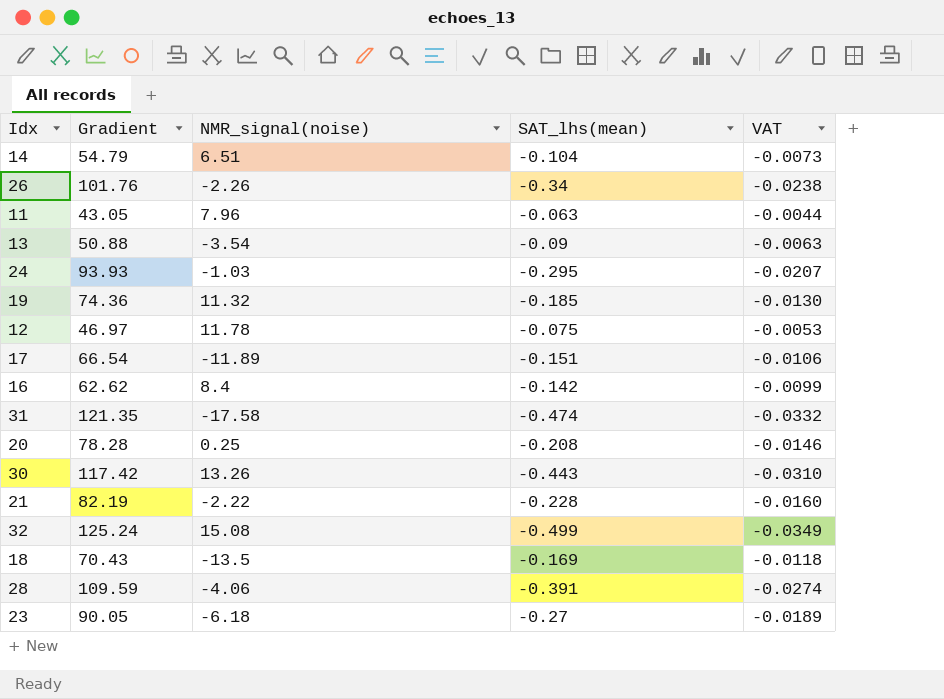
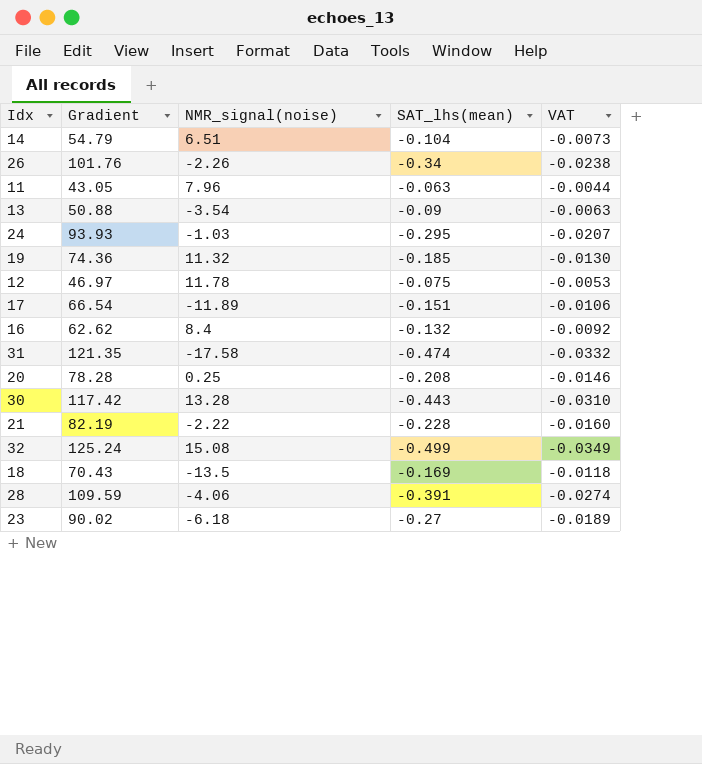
16 | SAT_lhs(mean): -0.142 -> -0.132
16 | VAT: -0.0099 -> -0.0092
30 | NMR_signal(noise): 13.26 -> 13.28
23 | Gradient: 90.05 -> 90.02

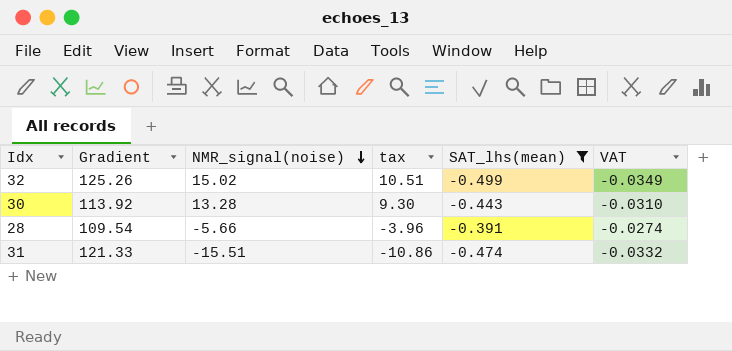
filter: none -> SAT_lhs(mean) <= -0.391
row order: none -> NMR_signal(noise) descending
column tax | formula: none -> [NMR_signal(noise)] * 0.7
32 | Gradient: 125.24 -> 125.26
32 | NMR_signal(noise): 15.08 -> 15.02
30 | Gradient: 117.42 -> 113.92
28 | Gradient: 109.59 -> 109.54
28 | NMR_signal(noise): -4.06 -> -5.66
31 | Gradient: 121.35 -> 121.33
31 | NMR_signal(noise): -17.58 -> -15.51

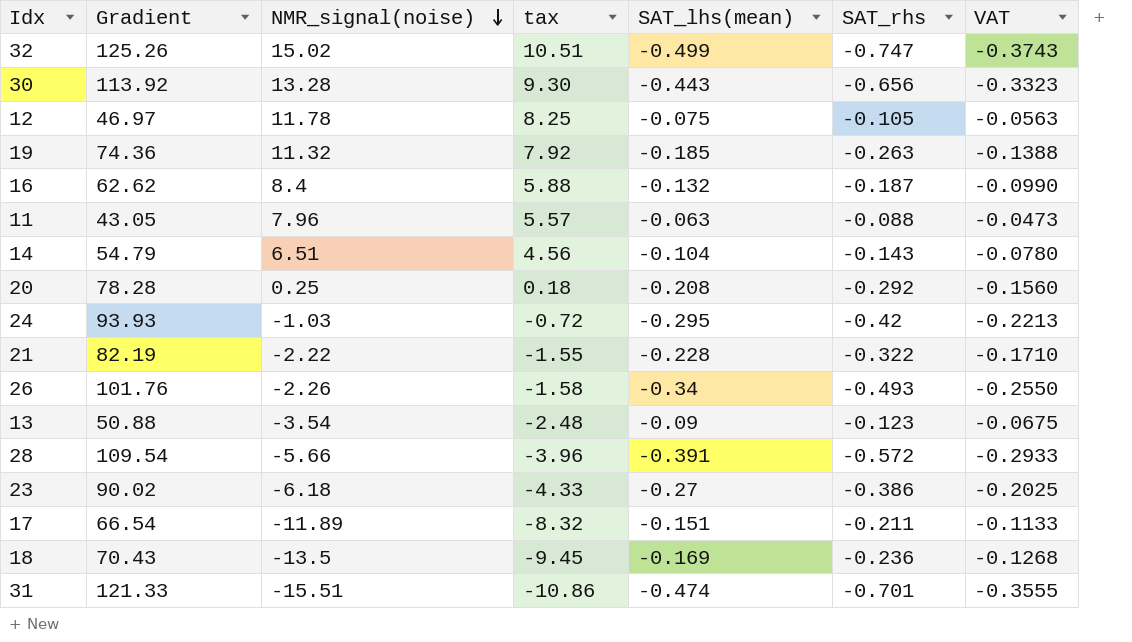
filter: SAT_lhs(mean) <= -0.391 -> none
column SAT_rhs | position: none -> 6
column VAT | formula: [SAT_lhs(mean)] * 0.07 -> [SAT_lhs(mean)] * 0.75

